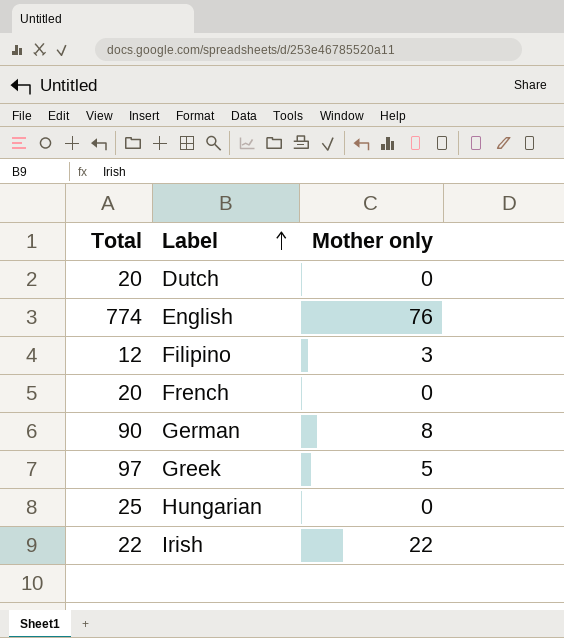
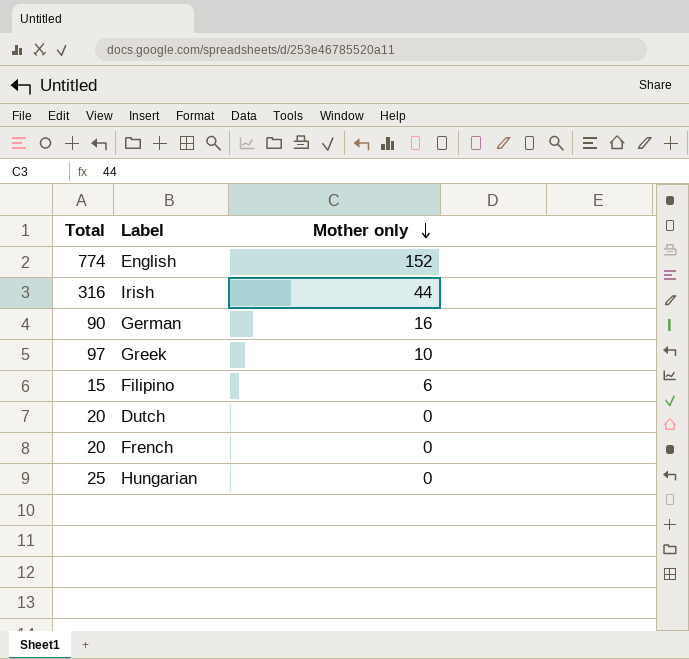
row order: Label ascending -> Mother only descending
English | Mother only: 76 -> 152
Irish | Total: 22 -> 316
Irish | Mother only: 22 -> 44
German | Mother only: 8 -> 16
Greek | Mother only: 5 -> 10
Filipino | Total: 12 -> 15
Filipino | Mother only: 3 -> 6

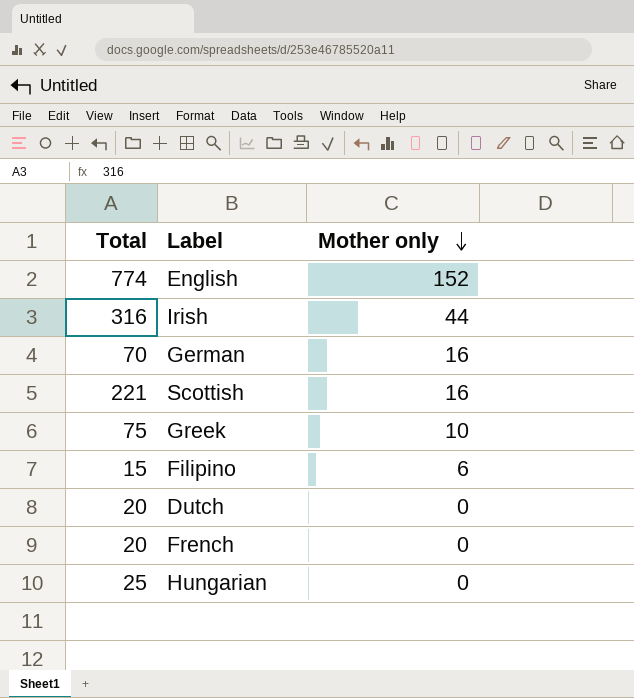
German | Total: 90 -> 70
row Scottish: none -> 221 | 16
Greek | Total: 97 -> 75

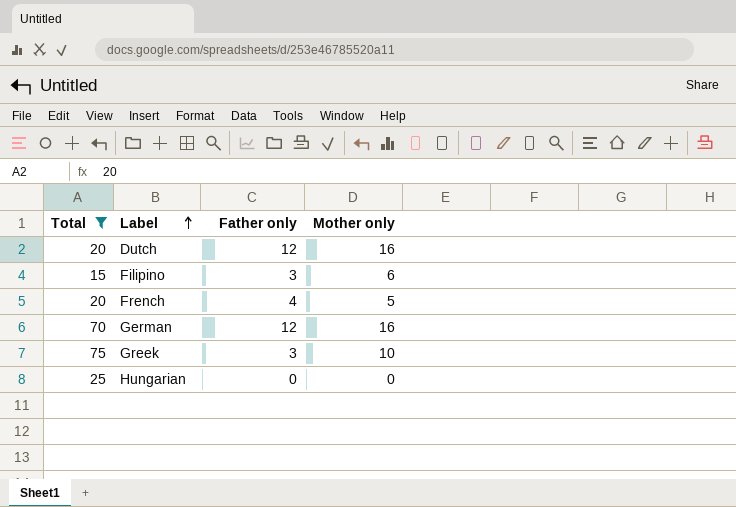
filter: none -> Total <= 75
row order: Mother only descending -> Label ascending
column Father only | position: none -> 3
Dutch | Mother only: 0 -> 16
French | Mother only: 0 -> 5

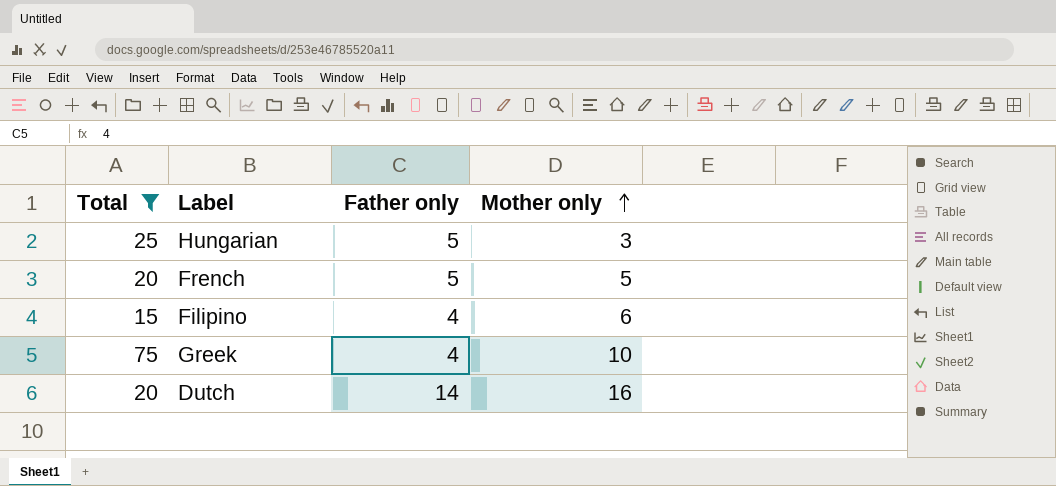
row order: Label ascending -> Mother only ascending
row German: 70 | 12 | 16 -> none
Hungarian | Father only: 0 -> 5
Hungarian | Mother only: 0 -> 3
French | Father only: 4 -> 5
Filipino | Father only: 3 -> 4
Greek | Father only: 3 -> 4
Dutch | Father only: 12 -> 14

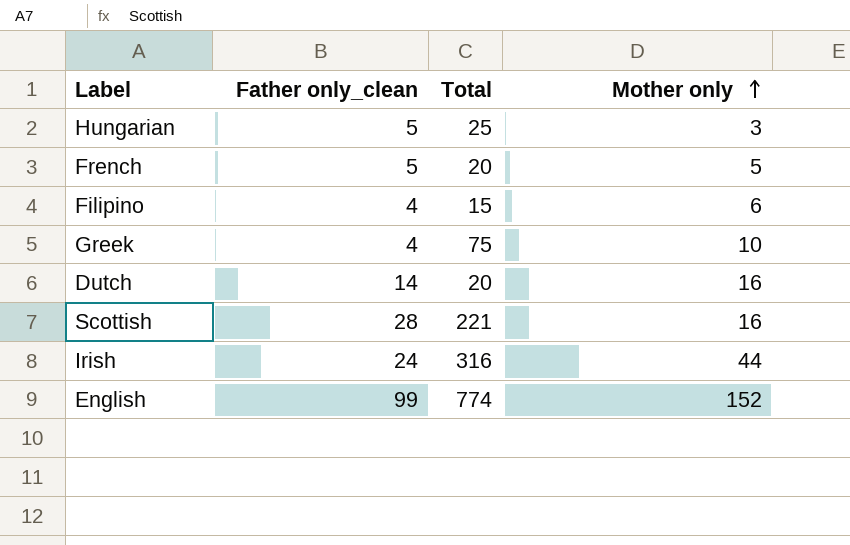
filter: Total <= 75 -> none
column name: Father only -> Father only_clean
column Total | position: 1 -> 3

